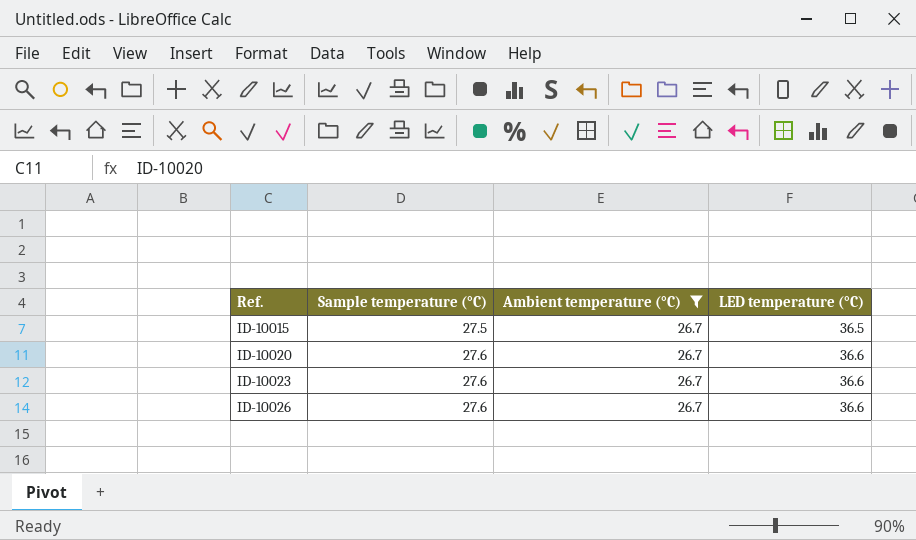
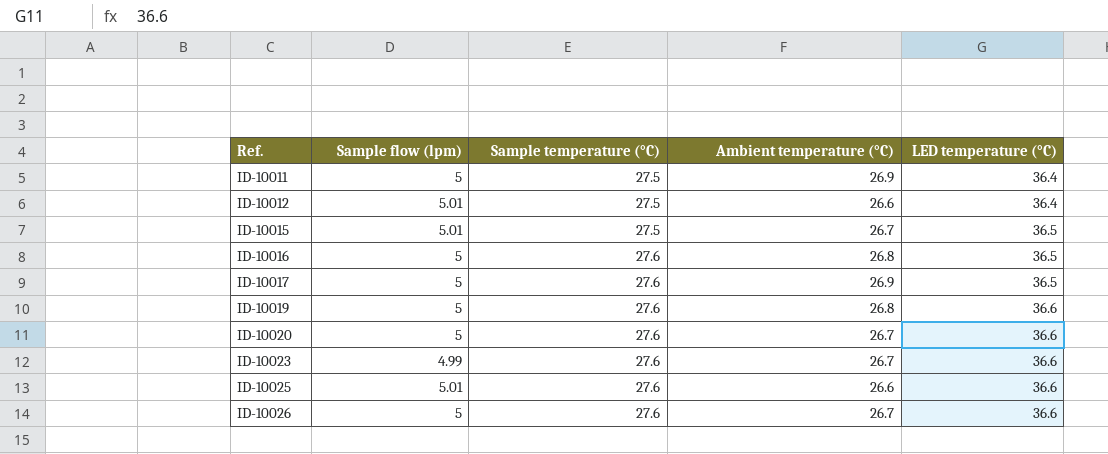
filter: Ambient temperature (°C) = 26.7 -> none
column Sample flow (lpm) | position: none -> 2

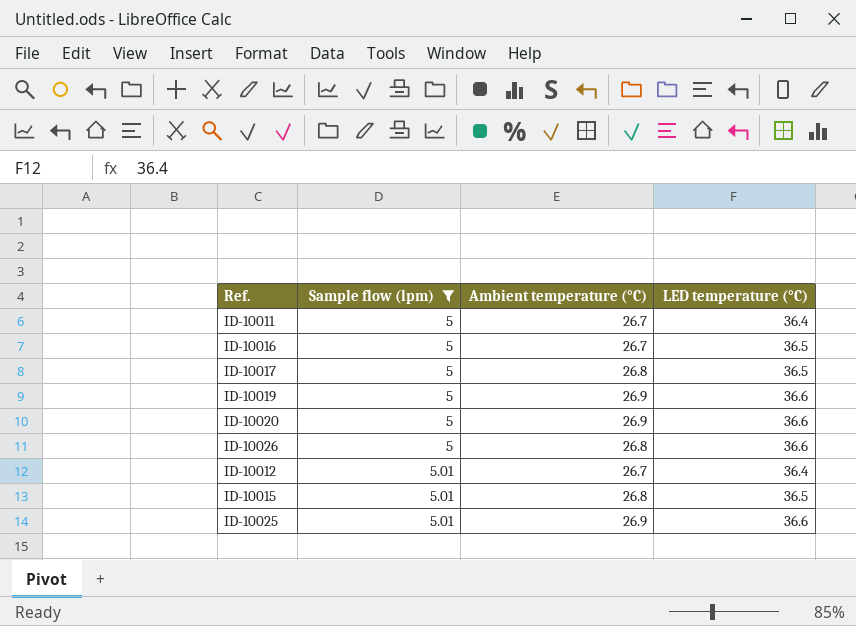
filter: none -> Sample flow (lpm) != 4.99
row order: Ref. ascending -> Sample flow (lpm) ascending
column Sample temperature (°C) | position: 3 -> none
ID-10011 | Ambient temperature (°C): 26.9 -> 26.7
ID-10016 | Ambient temperature (°C): 26.8 -> 26.7
ID-10017 | Ambient temperature (°C): 26.9 -> 26.8
ID-10019 | Ambient temperature (°C): 26.8 -> 26.9
ID-10020 | Ambient temperature (°C): 26.7 -> 26.9
ID-10026 | Ambient temperature (°C): 26.7 -> 26.8
ID-10012 | Ambient temperature (°C): 26.6 -> 26.7
ID-10015 | Ambient temperature (°C): 26.7 -> 26.8
ID-10025 | Ambient temperature (°C): 26.6 -> 26.9

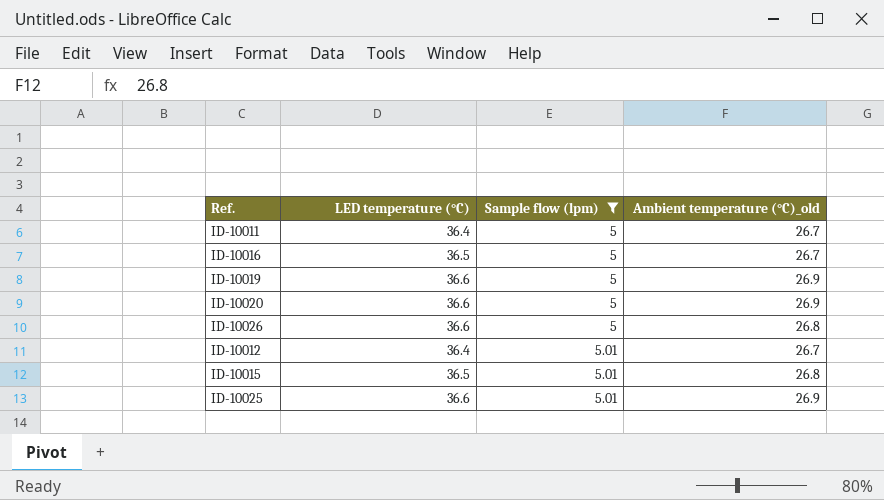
column LED temperature (°C) | position: 4 -> 2
column name: Ambient temperature (°C) -> Ambient temperature (°C)_old
row ID-10017: 5 | 26.8 | 36.5 -> none

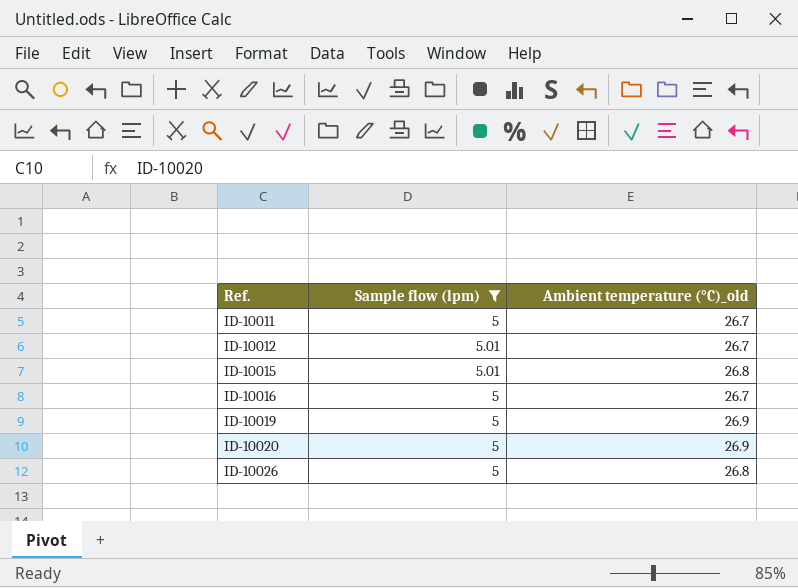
row order: Sample flow (lpm) ascending -> Ref. ascending
column LED temperature (°C) | position: 2 -> none
row ID-10025: 36.6 | 5.01 | 26.9 -> none

